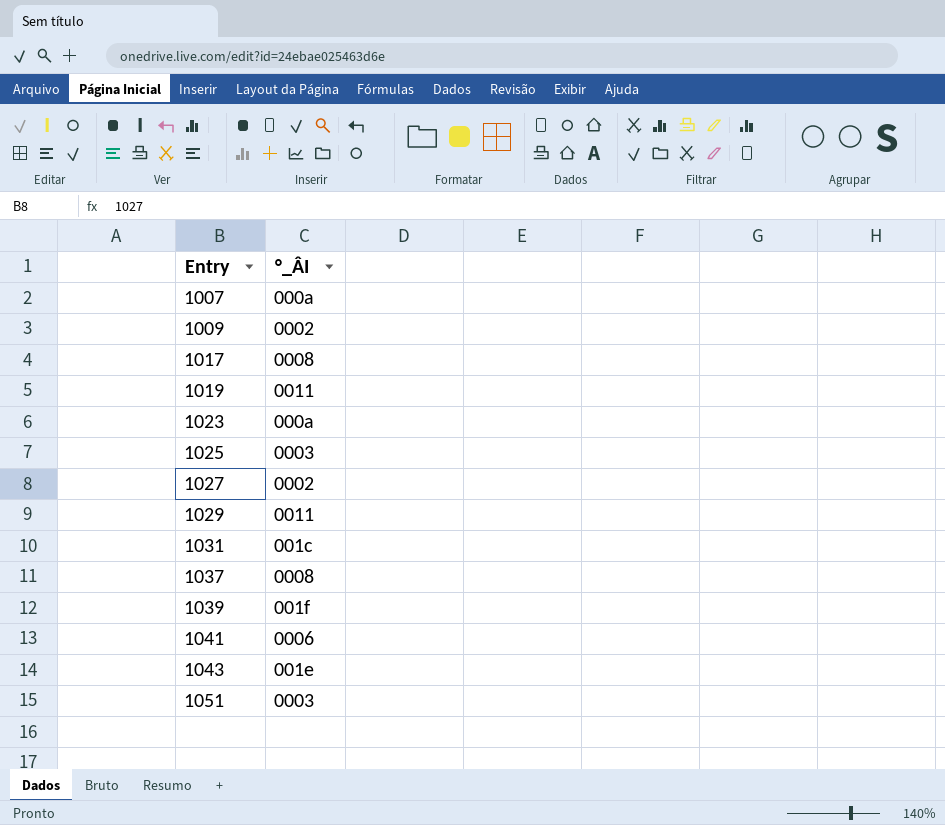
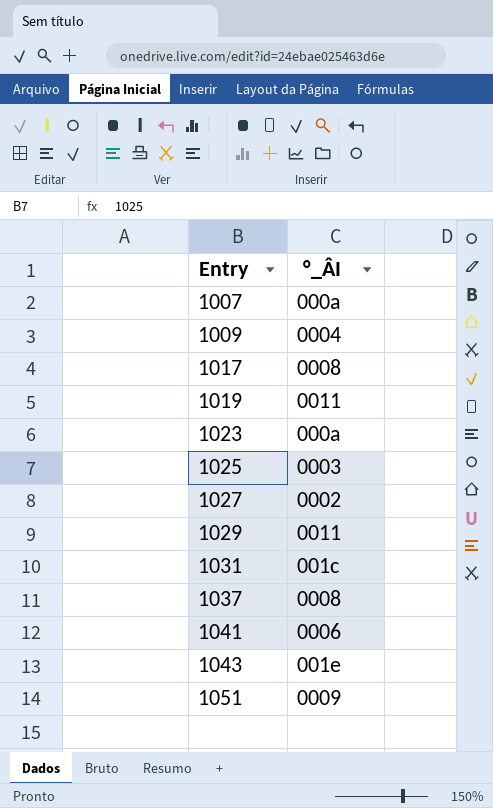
row 1039: 001f -> none
1009 | °_ÂI: 0002 -> 0004
1051 | °_ÂI: 0003 -> 0009

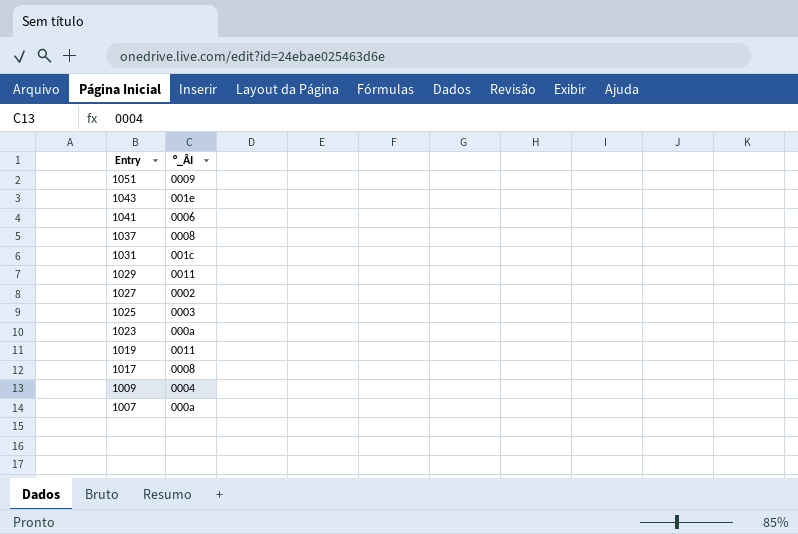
row order: Entry ascending -> Entry descending

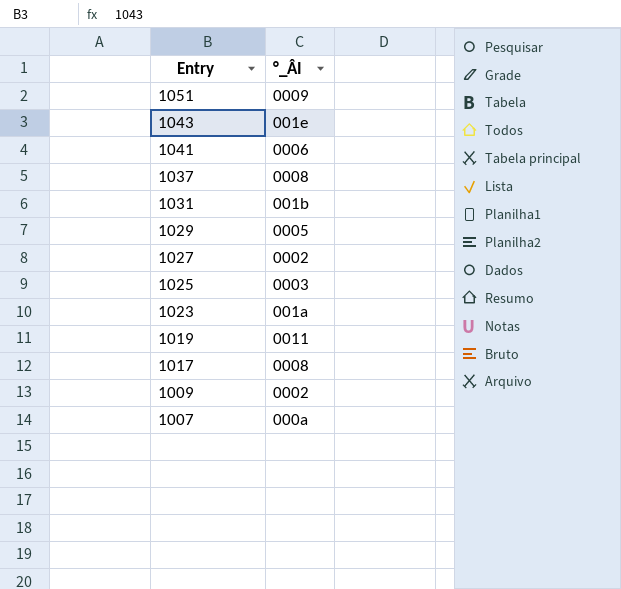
1031 | °_ÂI: 001c -> 001b
1029 | °_ÂI: 0011 -> 0005
1023 | °_ÂI: 000a -> 001a
1009 | °_ÂI: 0004 -> 0002

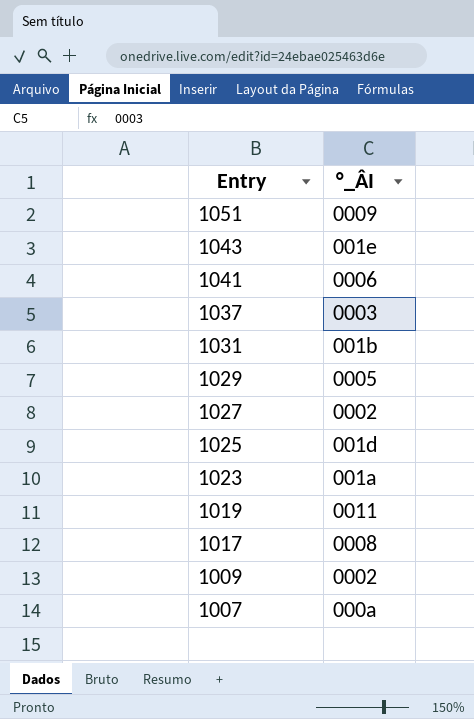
1037 | °_ÂI: 0008 -> 0003
1025 | °_ÂI: 0003 -> 001d

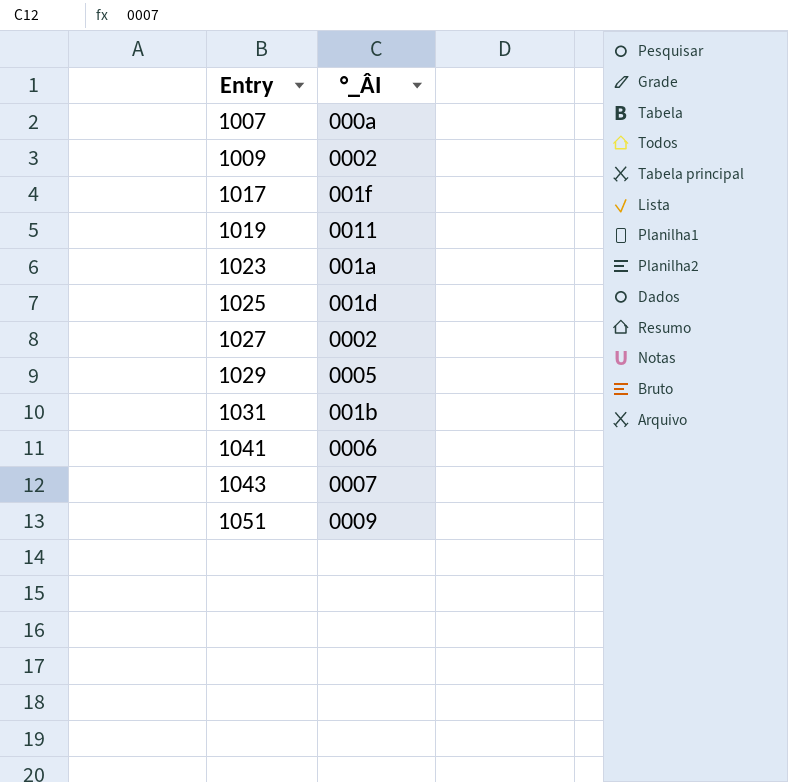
row order: Entry descending -> Entry ascending
row 1037: 0003 -> none
1017 | °_ÂI: 0008 -> 001f
1043 | °_ÂI: 001e -> 0007

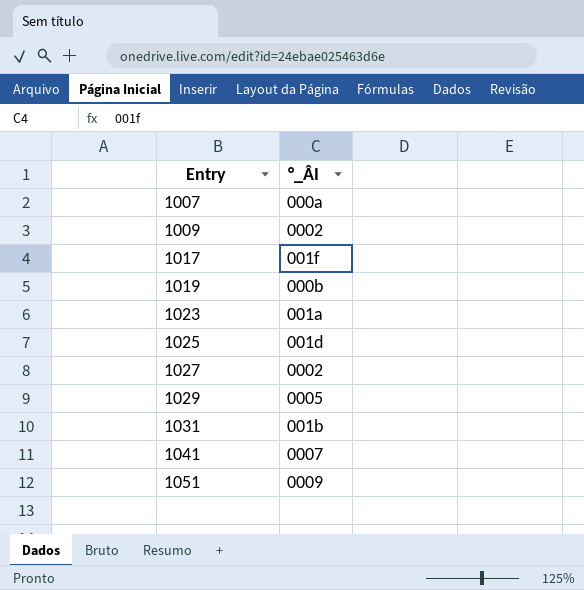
row 1043: 0007 -> none
1019 | °_ÂI: 0011 -> 000b
1041 | °_ÂI: 0006 -> 0007

